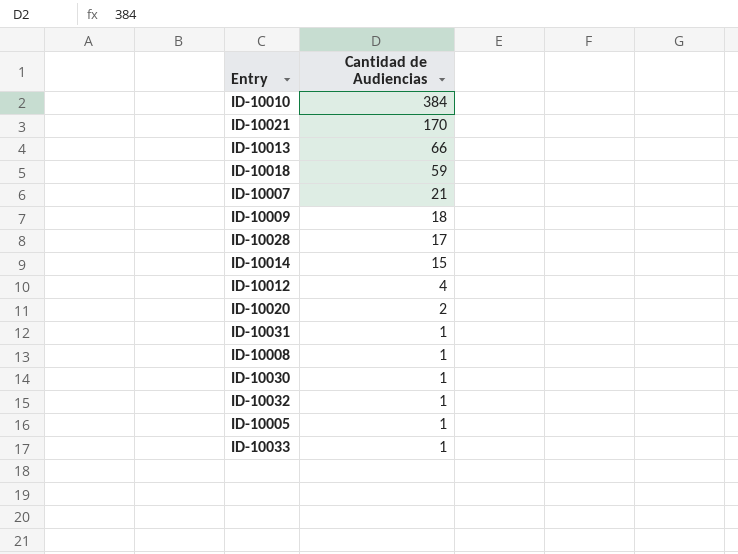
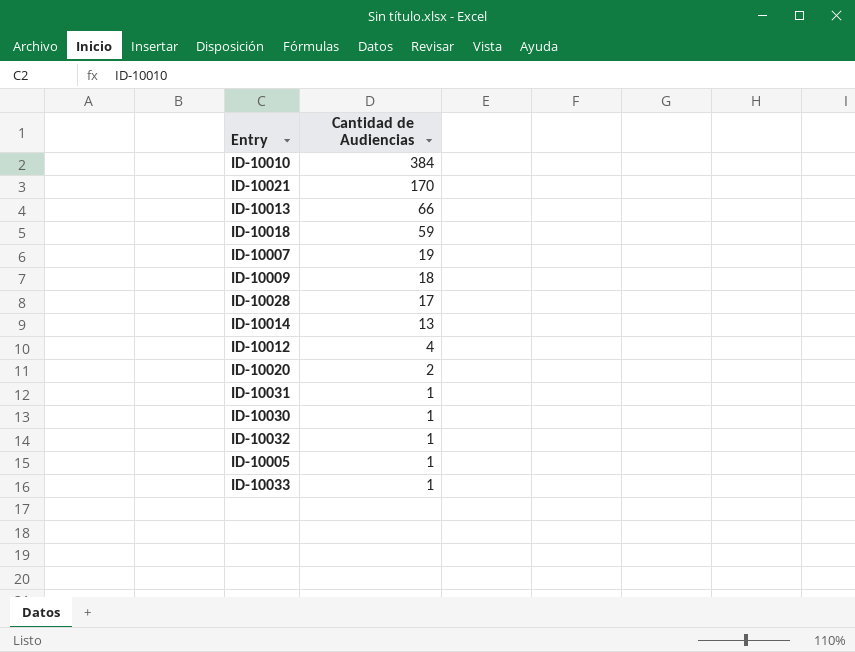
row ID-10008: 1 -> none
ID-10007 | Cantidad de Audiencias: 21 -> 19
ID-10014 | Cantidad de Audiencias: 15 -> 13

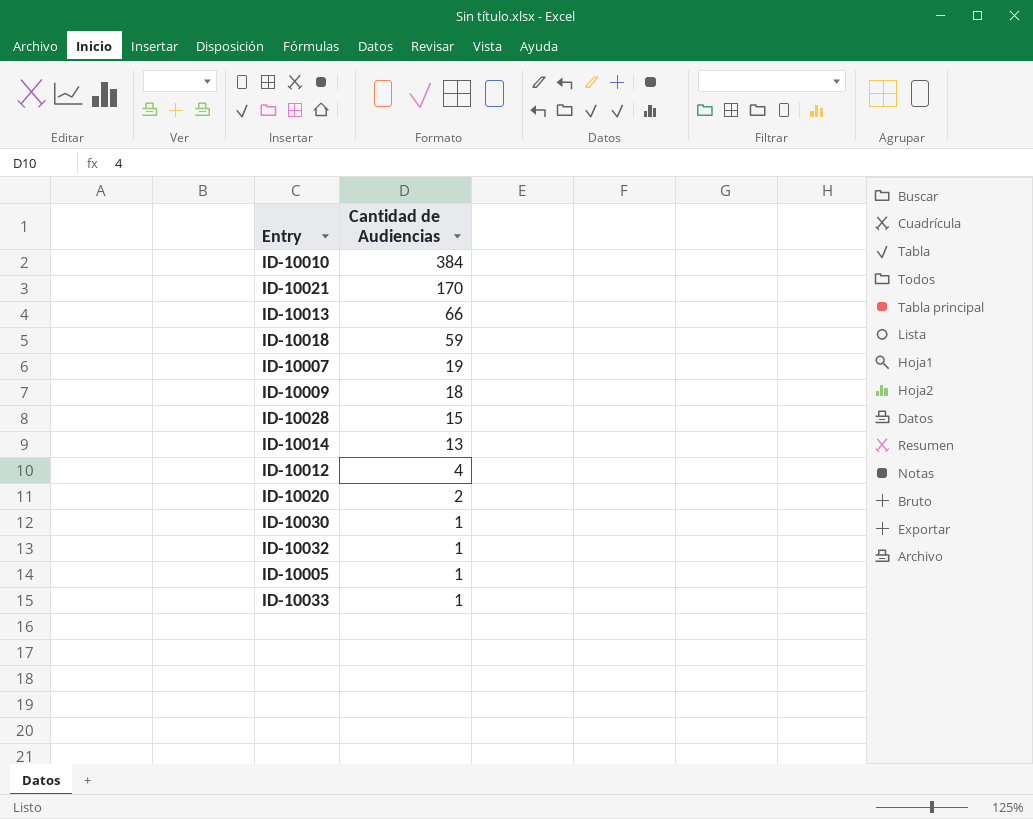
row ID-10031: 1 -> none
ID-10028 | Cantidad de Audiencias: 17 -> 15

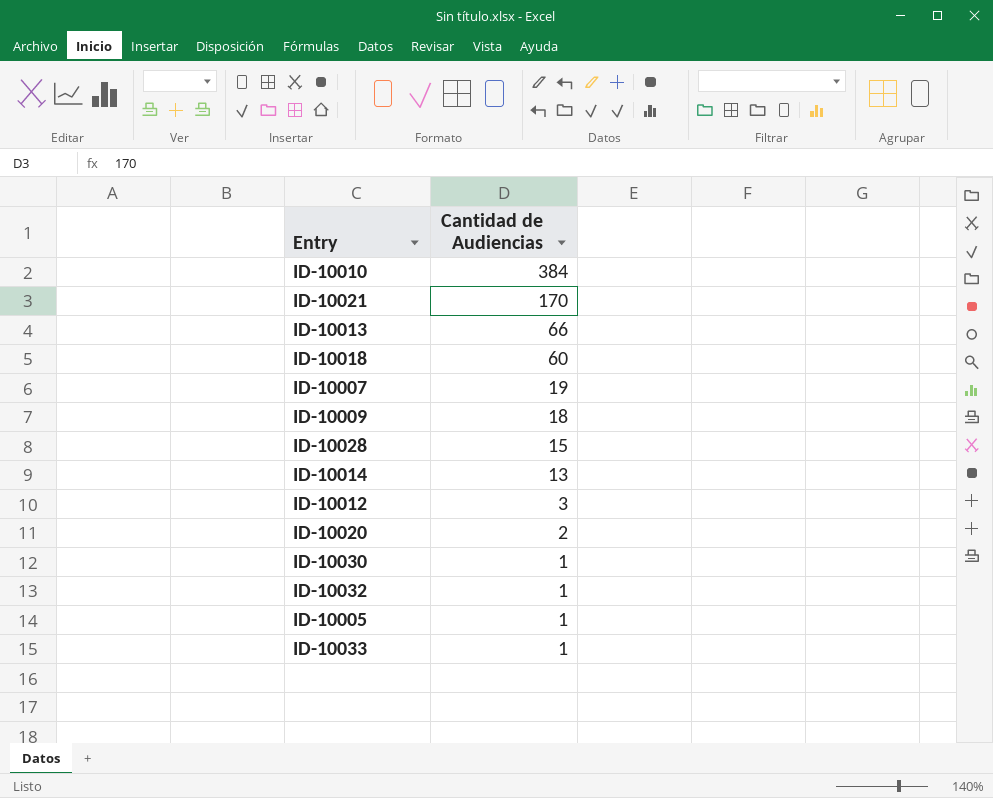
ID-10018 | Cantidad de Audiencias: 59 -> 60
ID-10012 | Cantidad de Audiencias: 4 -> 3

